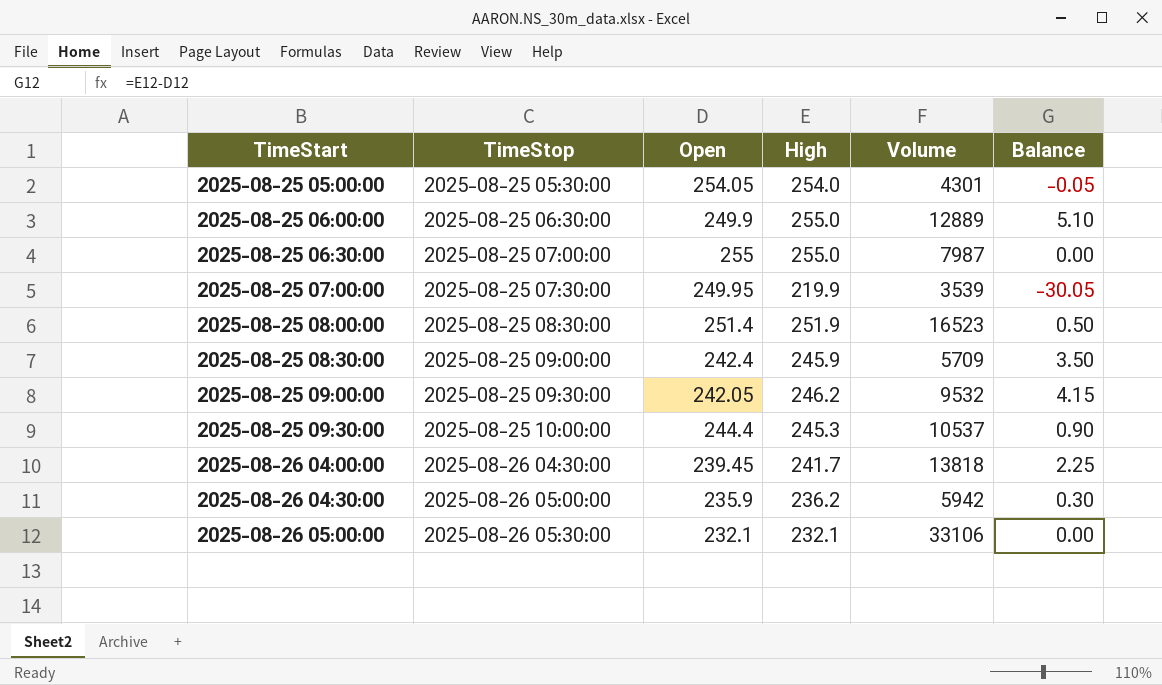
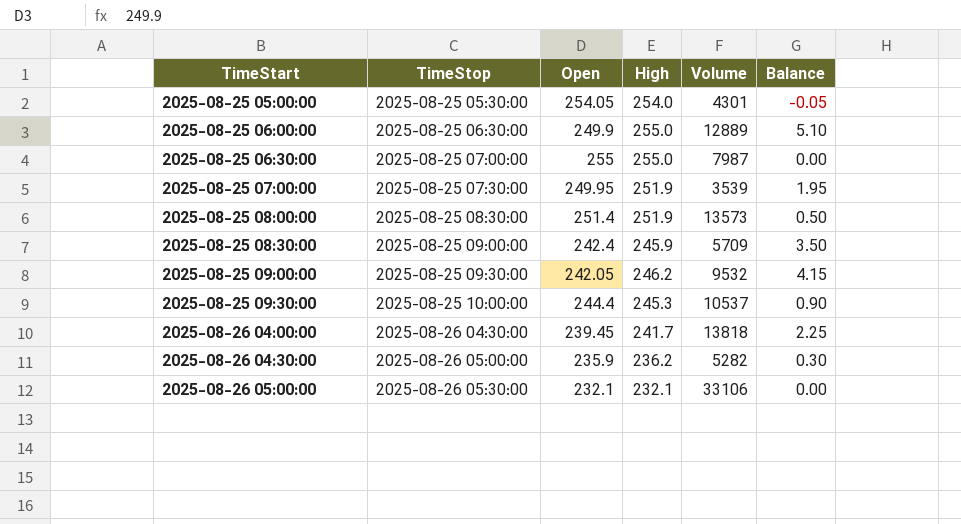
2025-08-25 07:00:00 | High: 219.9 -> 251.9
2025-08-25 07:00:00 | Balance: -30.05 -> 1.95
2025-08-25 08:00:00 | Volume: 16523 -> 13573
2025-08-26 04:30:00 | Volume: 5942 -> 5282

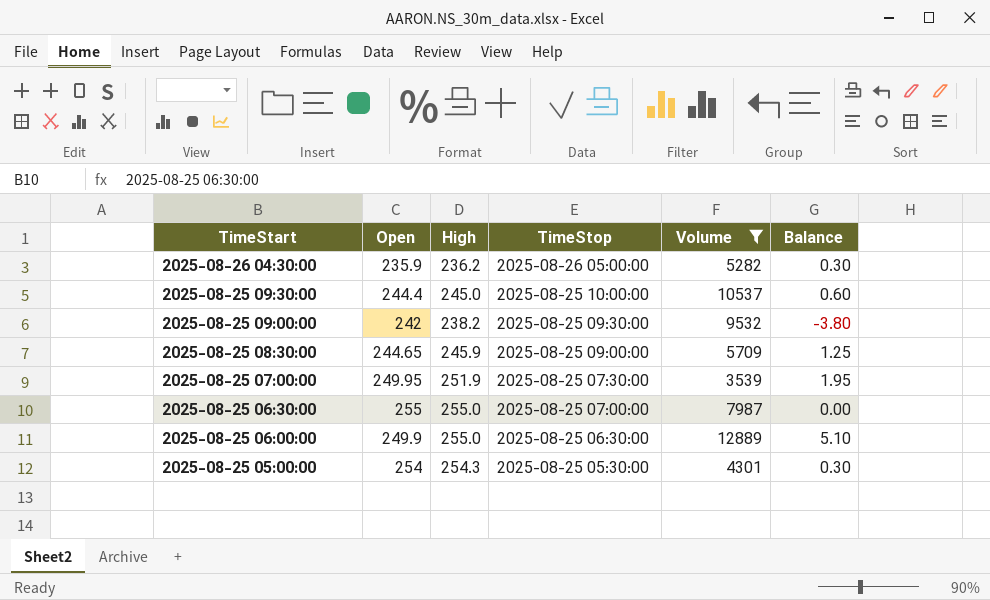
filter: none -> Volume <= 12889
row order: TimeStart ascending -> TimeStart descending
column TimeStop | position: 2 -> 4
2025-08-25 09:30:00 | High: 245.3 -> 245.0
2025-08-25 09:30:00 | Balance: 0.90 -> 0.60
2025-08-25 09:00:00 | Open: 242.05 -> 242
2025-08-25 09:00:00 | High: 246.2 -> 238.2
2025-08-25 09:00:00 | Balance: 4.15 -> -3.80
2025-08-25 08:30:00 | Open: 242.4 -> 244.65
2025-08-25 08:30:00 | Balance: 3.50 -> 1.25
2025-08-25 05:00:00 | Open: 254.05 -> 254
2025-08-25 05:00:00 | High: 254.0 -> 254.3
2025-08-25 05:00:00 | Balance: -0.05 -> 0.30

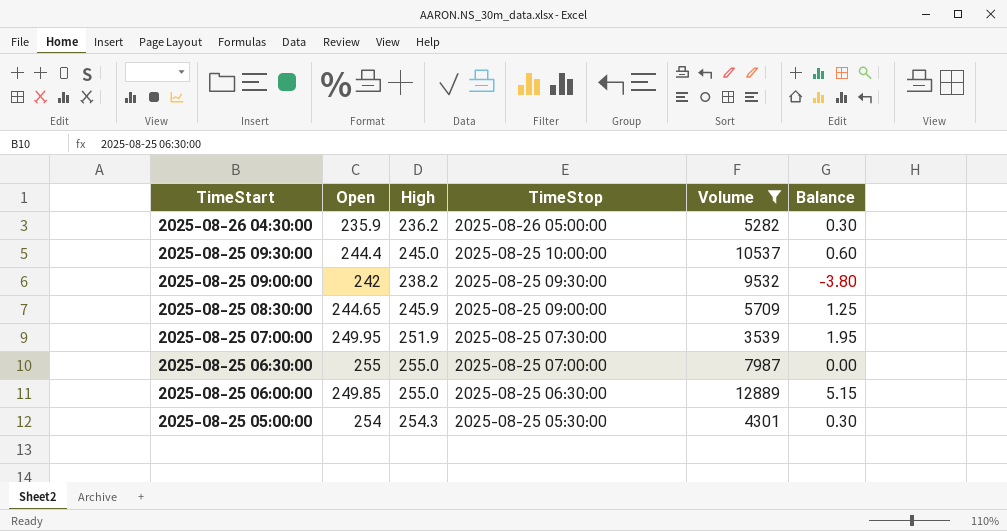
2025-08-25 06:00:00 | Open: 249.9 -> 249.85
2025-08-25 06:00:00 | Balance: 5.10 -> 5.15

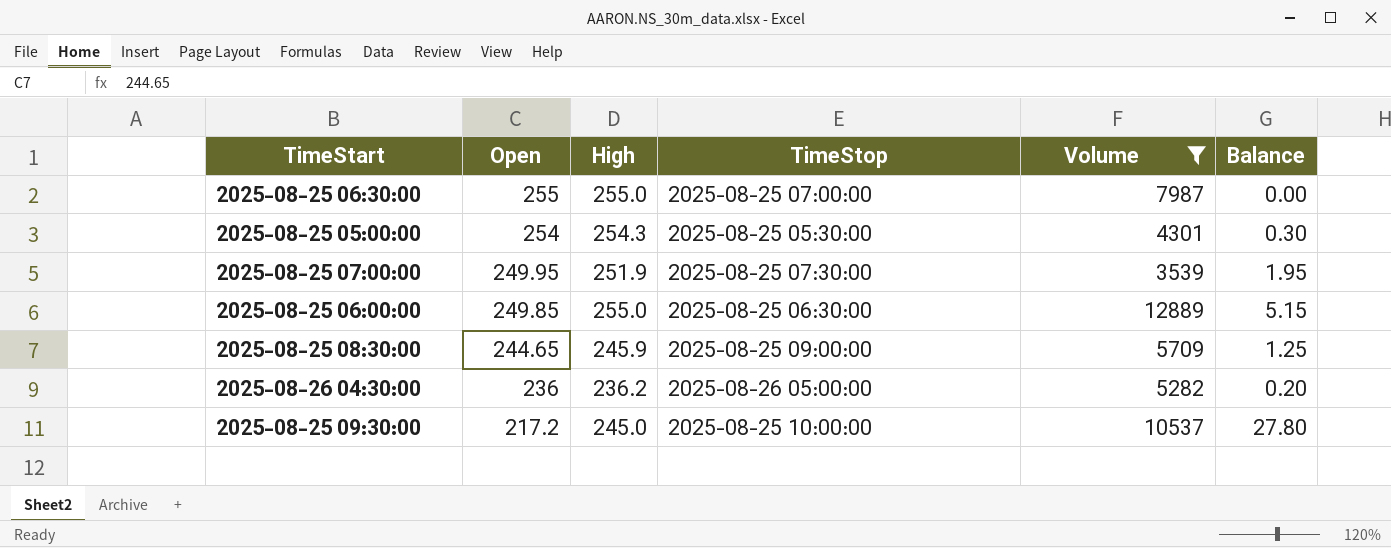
row order: TimeStart descending -> Open descending
row 2025-08-25 09:00:00: 242 | 238.2 | 2025-08-25 09:30:00 | 9532 | -3.80 -> none
2025-08-26 04:30:00 | Open: 235.9 -> 236
2025-08-26 04:30:00 | Balance: 0.30 -> 0.20
2025-08-25 09:30:00 | Open: 244.4 -> 217.2
2025-08-25 09:30:00 | Balance: 0.60 -> 27.80

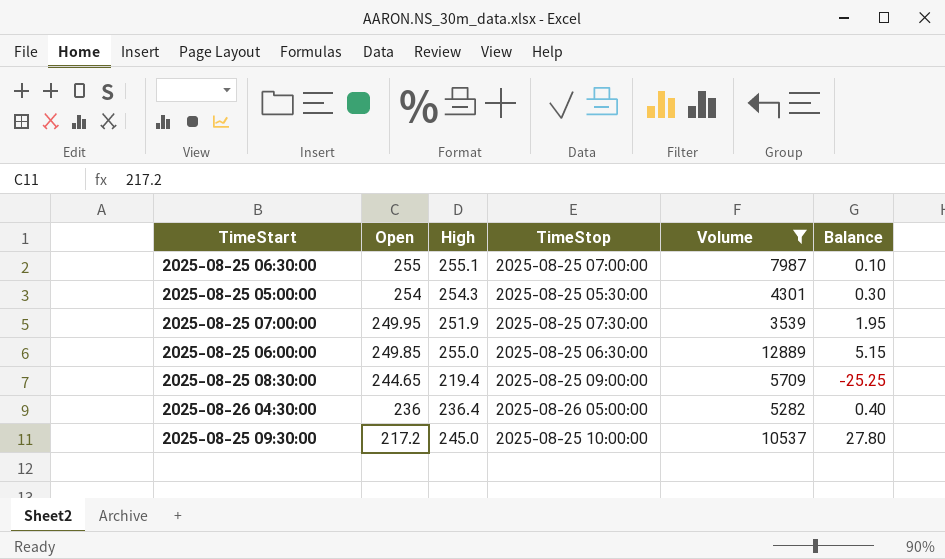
2025-08-25 06:30:00 | High: 255.0 -> 255.1
2025-08-25 06:30:00 | Balance: 0.00 -> 0.10
2025-08-25 08:30:00 | High: 245.9 -> 219.4
2025-08-25 08:30:00 | Balance: 1.25 -> -25.25
2025-08-26 04:30:00 | High: 236.2 -> 236.4
2025-08-26 04:30:00 | Balance: 0.20 -> 0.40

